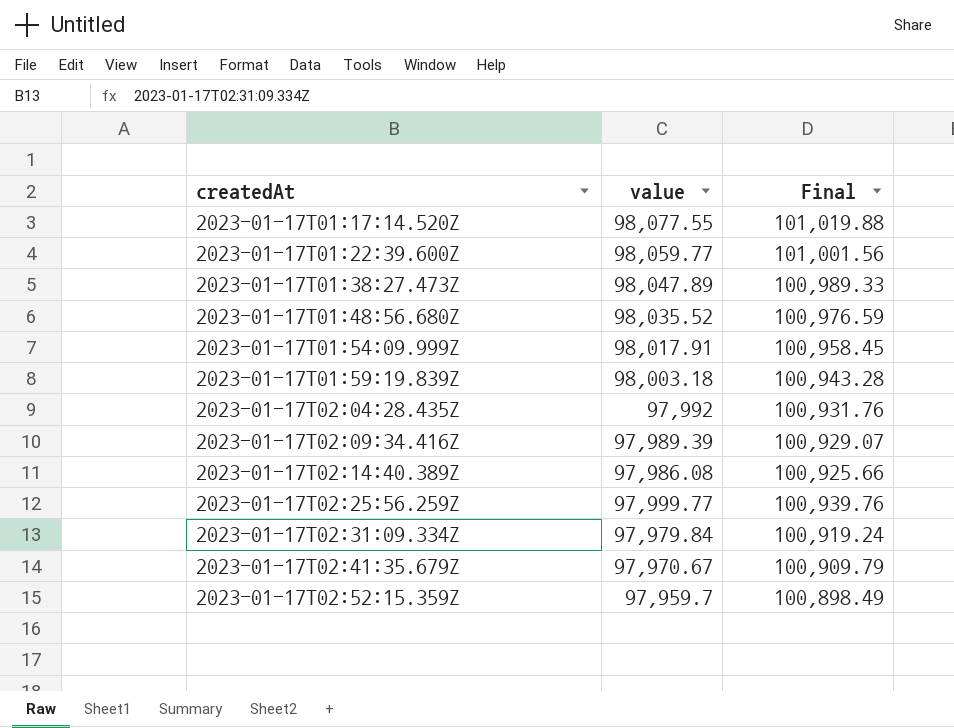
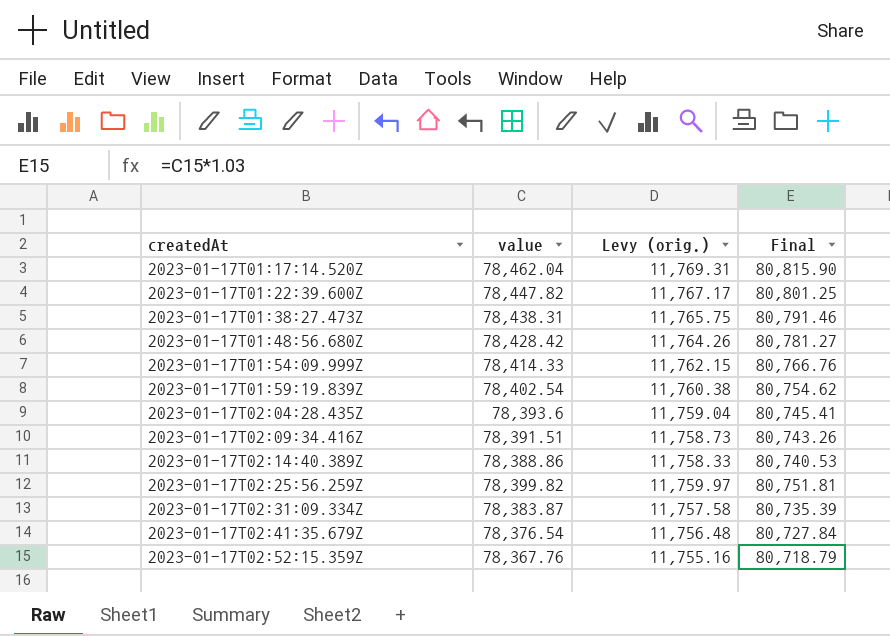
column Levy (orig.) | formula: none -> [value] * 0.15
2023-01-17T01:17:14.520Z | value: 98,077.55 -> 78,462.04
2023-01-17T01:17:14.520Z | Final: 101,019.88 -> 80,815.90
2023-01-17T01:22:39.600Z | value: 98,059.77 -> 78,447.82
2023-01-17T01:22:39.600Z | Final: 101,001.56 -> 80,801.25
2023-01-17T01:38:27.473Z | value: 98,047.89 -> 78,438.31
2023-01-17T01:38:27.473Z | Final: 100,989.33 -> 80,791.46
2023-01-17T01:48:56.680Z | value: 98,035.52 -> 78,428.42
2023-01-17T01:48:56.680Z | Final: 100,976.59 -> 80,781.27
2023-01-17T01:54:09.999Z | value: 98,017.91 -> 78,414.33
2023-01-17T01:54:09.999Z | Final: 100,958.45 -> 80,766.76
2023-01-17T01:59:19.839Z | value: 98,003.18 -> 78,402.54
2023-01-17T01:59:19.839Z | Final: 100,943.28 -> 80,754.62
2023-01-17T02:04:28.435Z | value: 97,992 -> 78,393.6
2023-01-17T02:04:28.435Z | Final: 100,931.76 -> 80,745.41
2023-01-17T02:09:34.416Z | value: 97,989.39 -> 78,391.51
2023-01-17T02:09:34.416Z | Final: 100,929.07 -> 80,743.26
2023-01-17T02:14:40.389Z | value: 97,986.08 -> 78,388.86
2023-01-17T02:14:40.389Z | Final: 100,925.66 -> 80,740.53
2023-01-17T02:25:56.259Z | value: 97,999.77 -> 78,399.82
2023-01-17T02:25:56.259Z | Final: 100,939.76 -> 80,751.81
2023-01-17T02:31:09.334Z | value: 97,979.84 -> 78,383.87
2023-01-17T02:31:09.334Z | Final: 100,919.24 -> 80,735.39
2023-01-17T02:41:35.679Z | value: 97,970.67 -> 78,376.54
2023-01-17T02:41:35.679Z | Final: 100,909.79 -> 80,727.84
2023-01-17T02:52:15.359Z | value: 97,959.7 -> 78,367.76
2023-01-17T02:52:15.359Z | Final: 100,898.49 -> 80,718.79

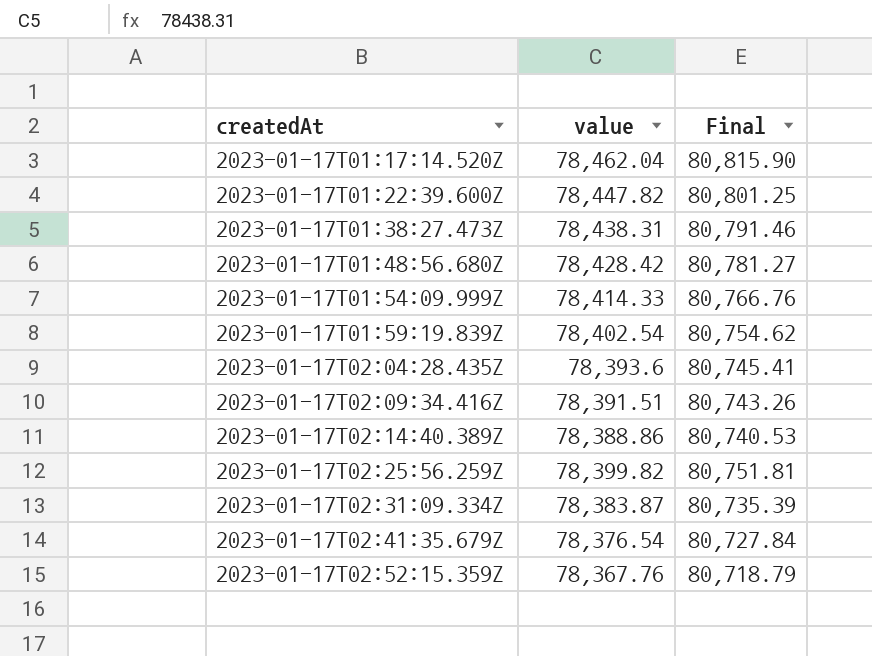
column Levy (orig.) | formula: [value] * 0.15 -> none

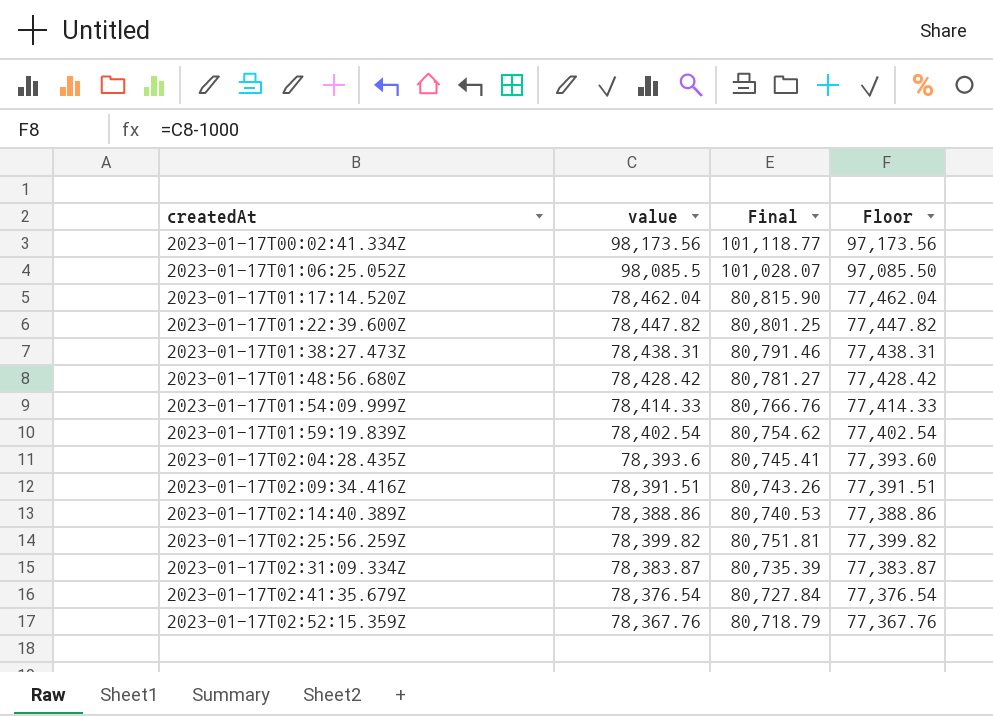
column Floor | formula: none -> [value] - 1000
row 2023-01-17T00:02:41.334Z: none -> 98,173.56 | 101,118.77 | 97,173.56
row 2023-01-17T01:06:25.052Z: none -> 98,085.5 | 101,028.07 | 97,085.50

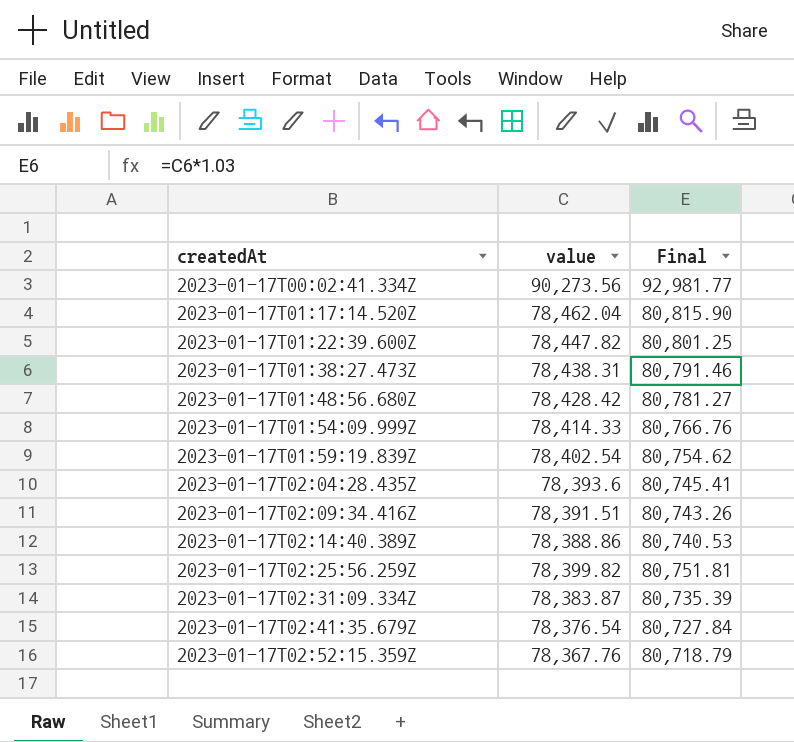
column Floor | formula: [value] - 1000 -> none
row 2023-01-17T01:06:25.052Z: 98,085.5 | 101,028.07 | 97,085.50 -> none
2023-01-17T00:02:41.334Z | value: 98,173.56 -> 90,273.56
2023-01-17T00:02:41.334Z | Final: 101,118.77 -> 92,981.77

